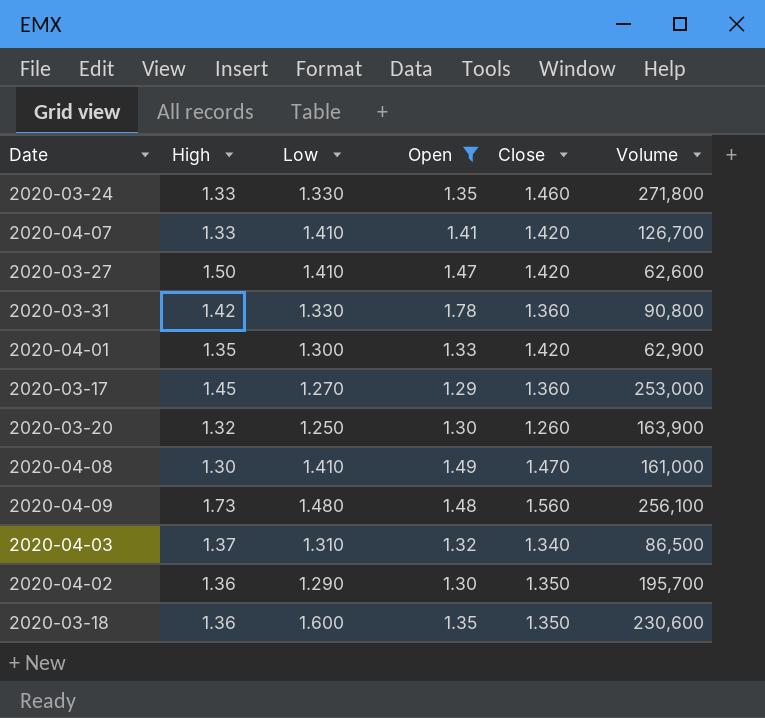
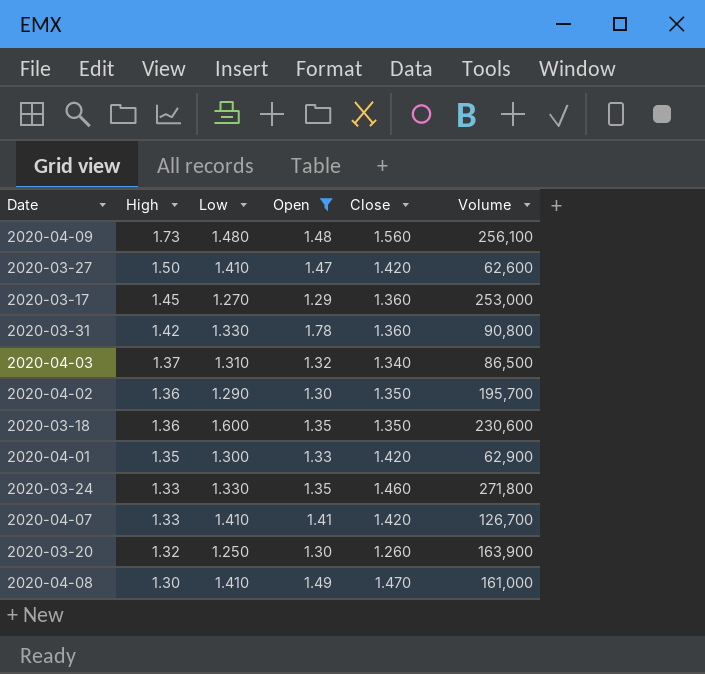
row order: none -> High descending

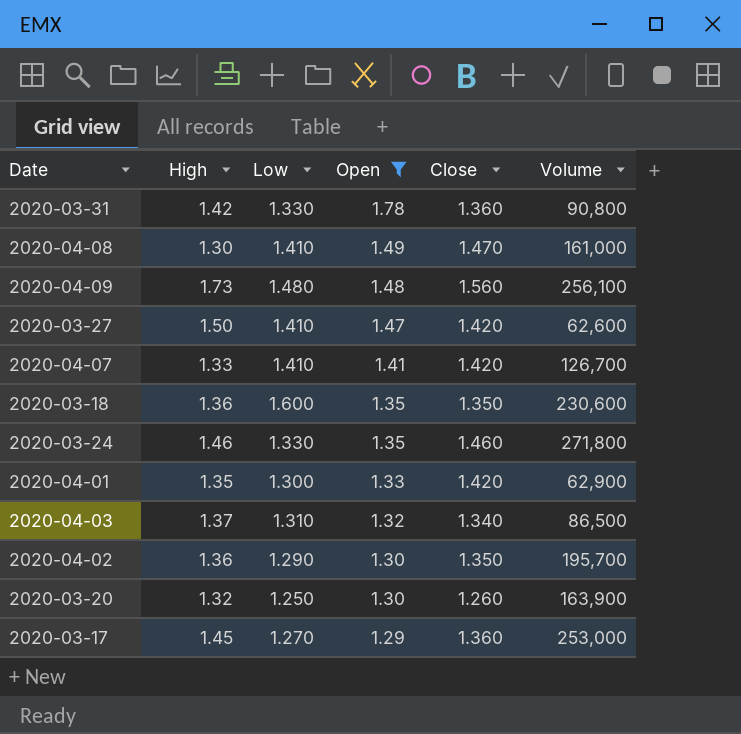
row order: High descending -> Open descending
2020-03-24 | High: 1.33 -> 1.46

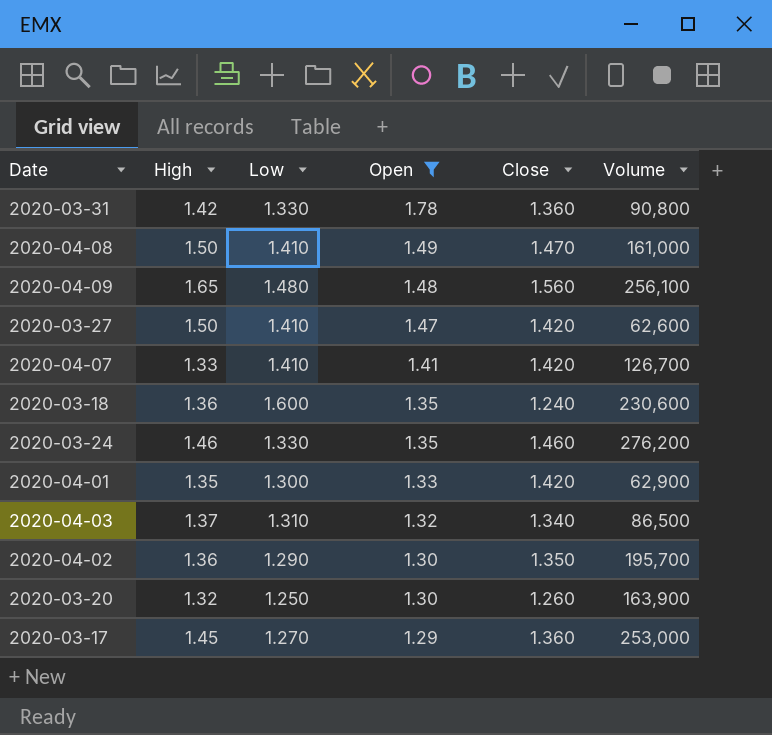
2020-04-08 | High: 1.30 -> 1.50
2020-04-09 | High: 1.73 -> 1.65
2020-03-18 | Close: 1.350 -> 1.240
2020-03-24 | Volume: 271,800 -> 276,200

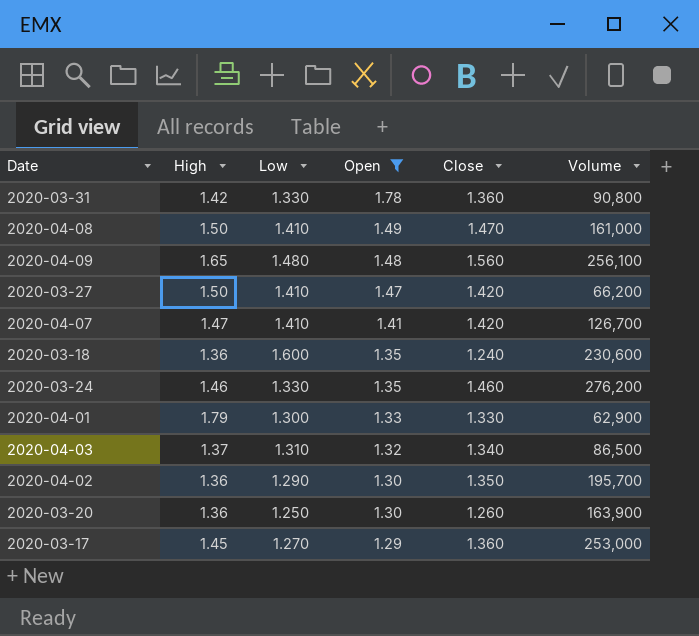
2020-03-27 | Volume: 62,600 -> 66,200
2020-04-07 | High: 1.33 -> 1.47
2020-04-01 | High: 1.35 -> 1.79
2020-04-01 | Close: 1.420 -> 1.330
2020-03-20 | High: 1.32 -> 1.36

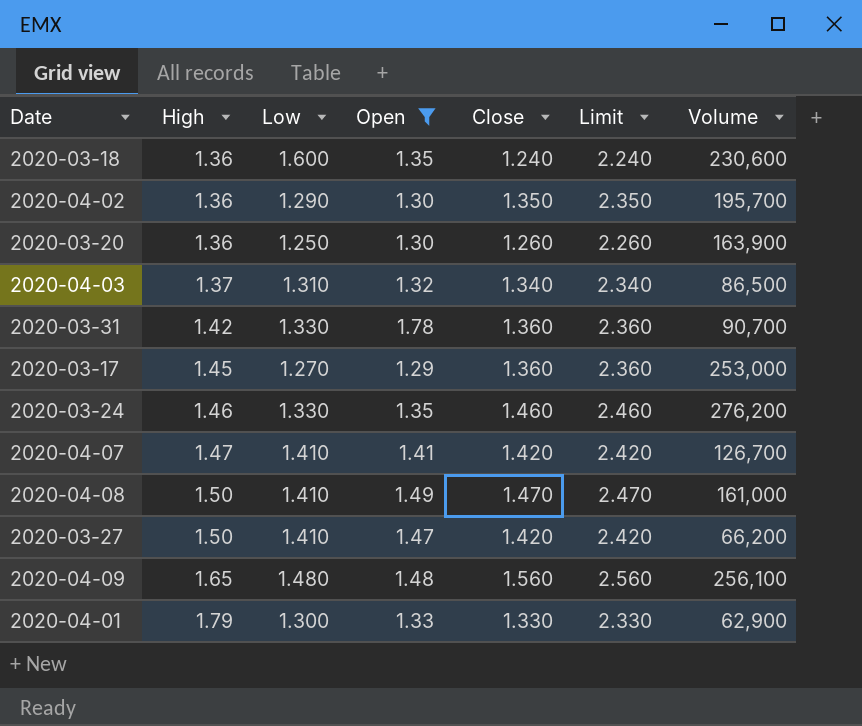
row order: Open descending -> High ascending
column Limit | formula: none -> [Close] + 1
2020-03-31 | Volume: 90,800 -> 90,700

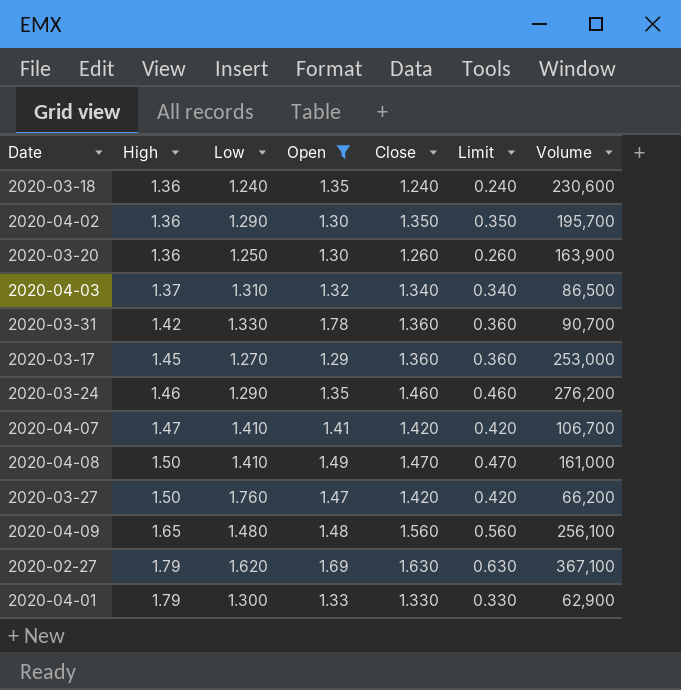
column Limit | formula: [Close] + 1 -> [Close] - 1
2020-03-18 | Low: 1.600 -> 1.240
2020-03-24 | Low: 1.330 -> 1.290
2020-04-07 | Volume: 126,700 -> 106,700
2020-03-27 | Low: 1.410 -> 1.760
row 2020-02-27: none -> 1.79 | 1.620 | 1.69 | 1.630 | 0.630 | 367,100

